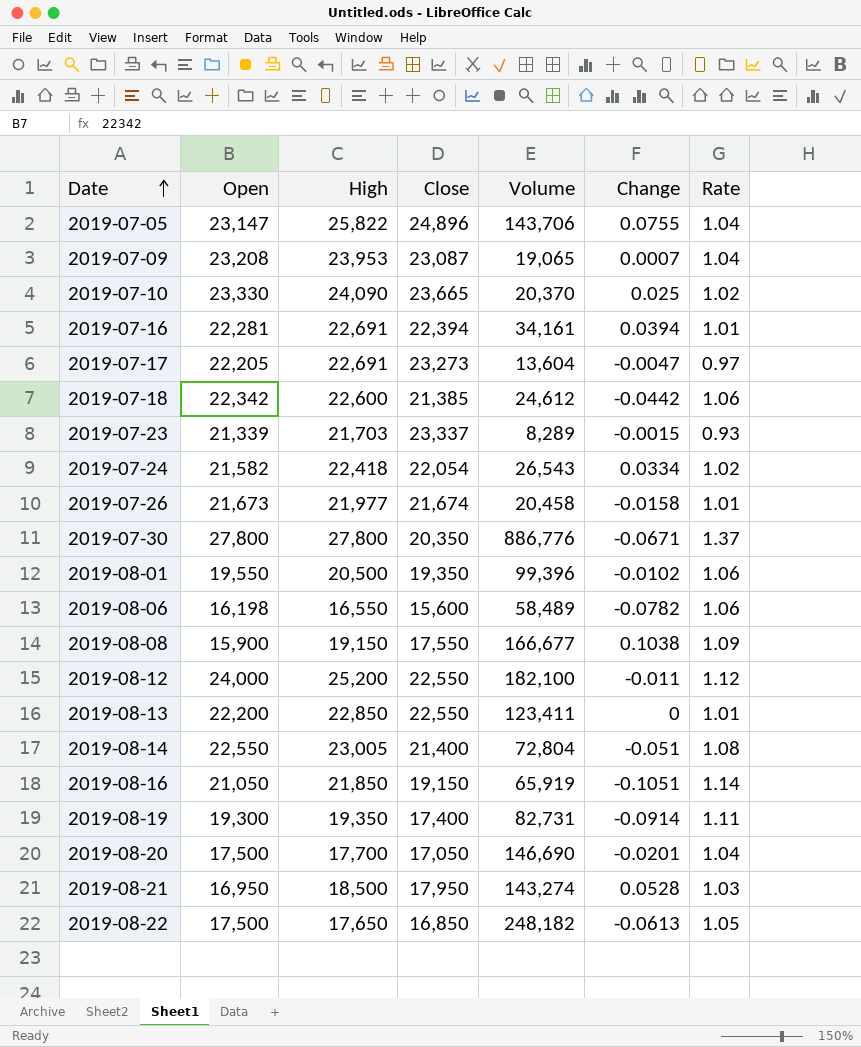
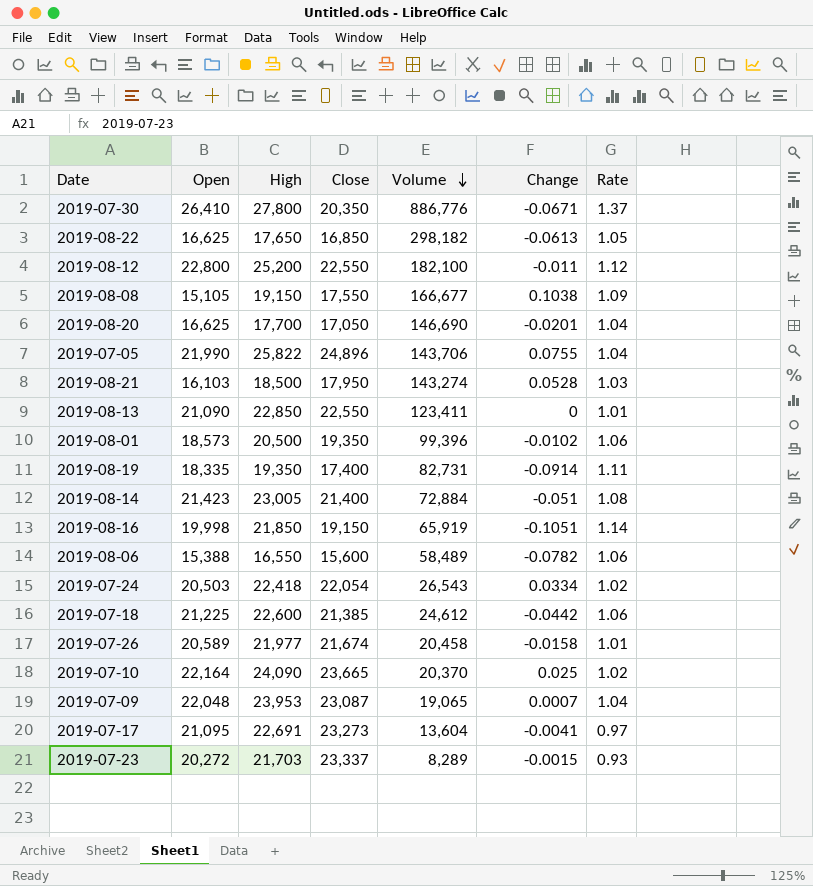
row order: Date ascending -> Volume descending
row 2019-07-16: 22,281 | 22,691 | 22,394 | 34,161 | 0.0394 | 1.01 -> none
2019-07-30 | Open: 27,800 -> 26,410
2019-08-22 | Open: 17,500 -> 16,625
2019-08-22 | Volume: 248,182 -> 298,182
2019-08-12 | Open: 24,000 -> 22,800
2019-08-08 | Open: 15,900 -> 15,105
2019-08-20 | Open: 17,500 -> 16,625
2019-07-05 | Open: 23,147 -> 21,990
2019-08-21 | Open: 16,950 -> 16,103
2019-08-13 | Open: 22,200 -> 21,090
2019-08-01 | Open: 19,550 -> 18,573
2019-08-19 | Open: 19,300 -> 18,335
2019-08-14 | Open: 22,550 -> 21,423
2019-08-14 | Volume: 72,804 -> 72,884
2019-08-16 | Open: 21,050 -> 19,998
2019-08-06 | Open: 16,198 -> 15,388
2019-07-24 | Open: 21,582 -> 20,503
2019-07-18 | Open: 22,342 -> 21,225
2019-07-26 | Open: 21,673 -> 20,589
2019-07-10 | Open: 23,330 -> 22,164
2019-07-09 | Open: 23,208 -> 22,048
2019-07-17 | Open: 22,205 -> 21,095
2019-07-17 | Change: -0.0047 -> -0.0041
2019-07-23 | Open: 21,339 -> 20,272

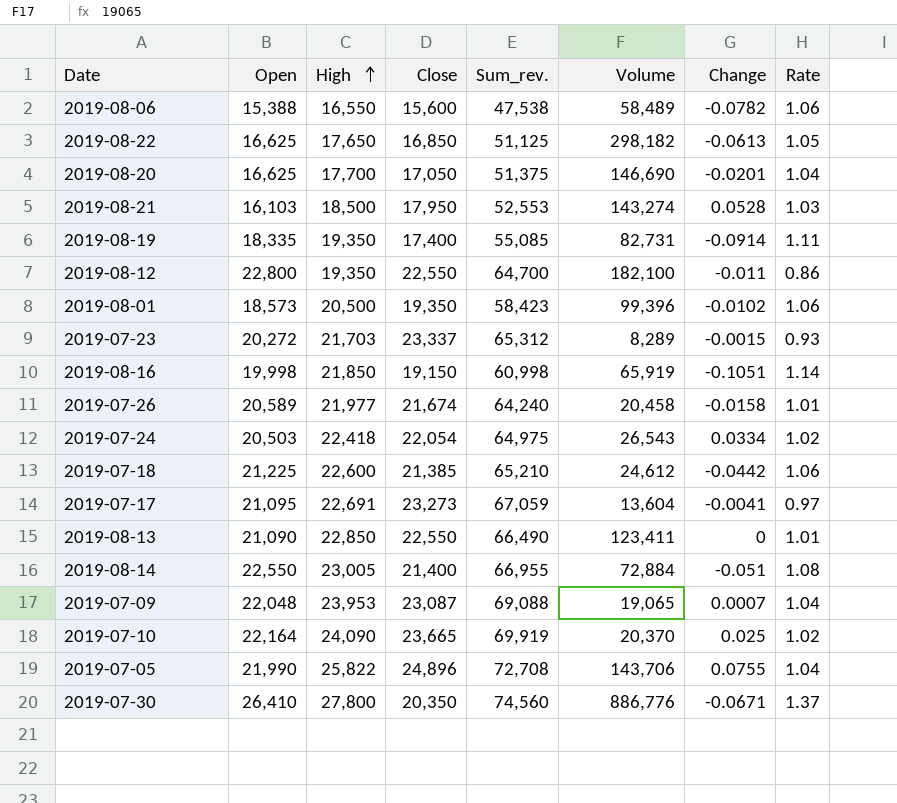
row order: Volume descending -> High ascending
column Sum_rev. | formula: none -> [Open] + [High] + [Close]
row 2019-08-08: 15,105 | 19,150 | 17,550 | 166,677 | 0.1038 | 1.09 -> none
2019-08-12 | High: 25,200 -> 19,350
2019-08-12 | Rate: 1.12 -> 0.86
2019-08-14 | Open: 21,423 -> 22,550

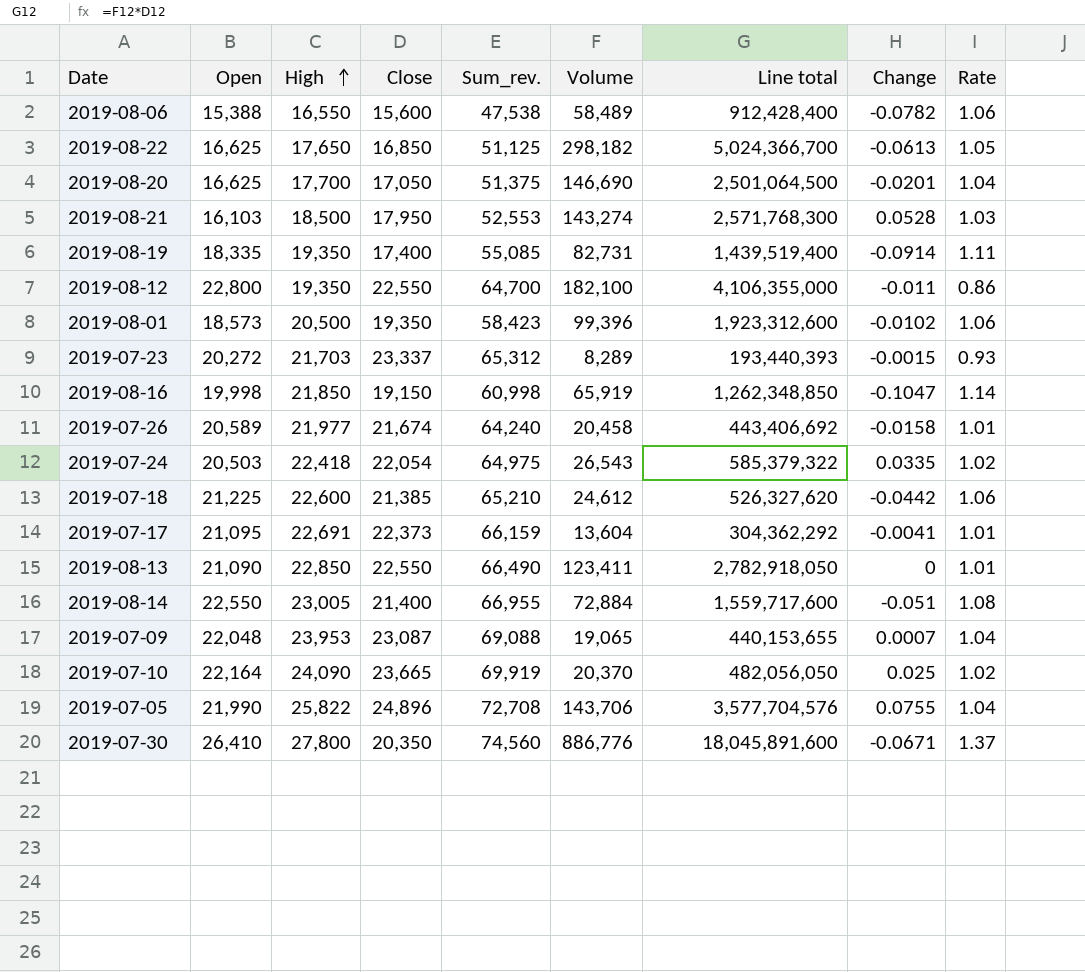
column Line total | formula: none -> [Close] * [Volume]
2019-08-16 | Change: -0.1051 -> -0.1047
2019-07-24 | Change: 0.0334 -> 0.0335
2019-07-17 | Close: 23,273 -> 22,373
2019-07-17 | Sum_rev.: 67,059 -> 66,159
2019-07-17 | Rate: 0.97 -> 1.01

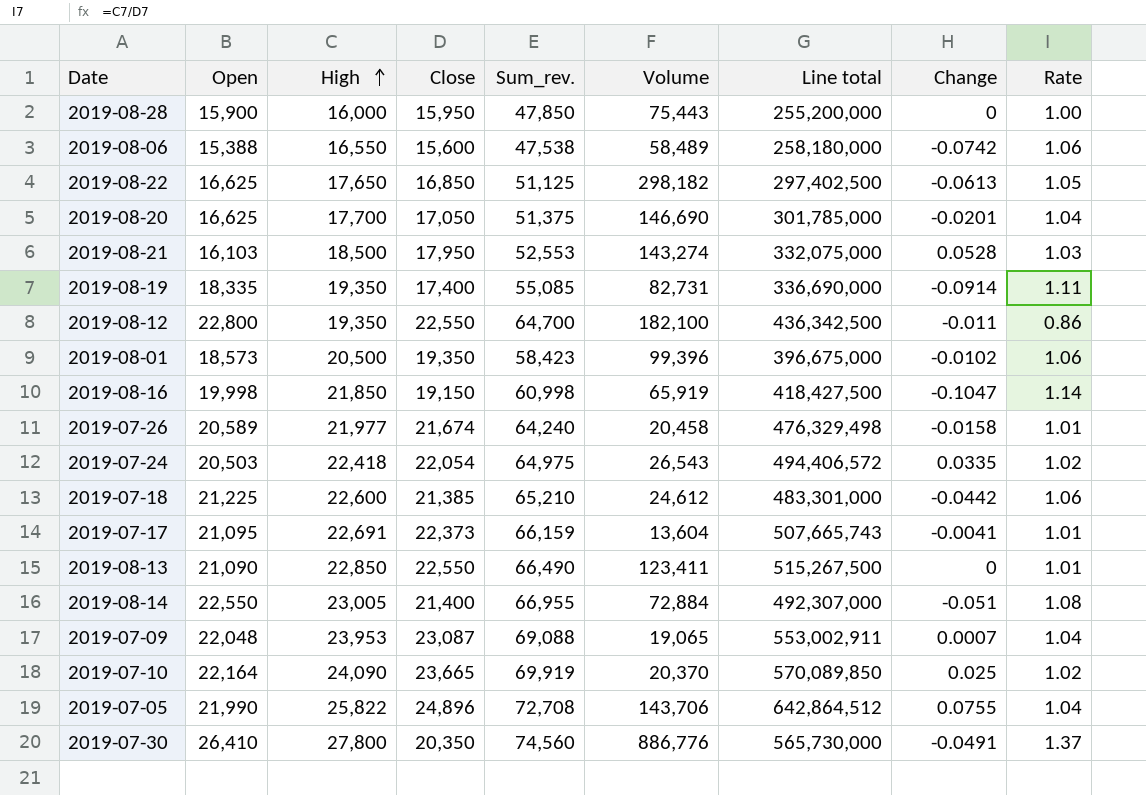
column Line total | formula: [Close] * [Volume] -> [High] * [Close]
row 2019-07-23: 20,272 | 21,703 | 23,337 | 65,312 | 8,289 | 193,440,393 | -0.0015 | 0.93 -> none
row 2019-08-28: none -> 15,900 | 16,000 | 15,950 | 47,850 | 75,443 | 255,200,000 | 0 | 1.00
2019-08-06 | Change: -0.0782 -> -0.0742
2019-07-30 | Change: -0.0671 -> -0.0491

